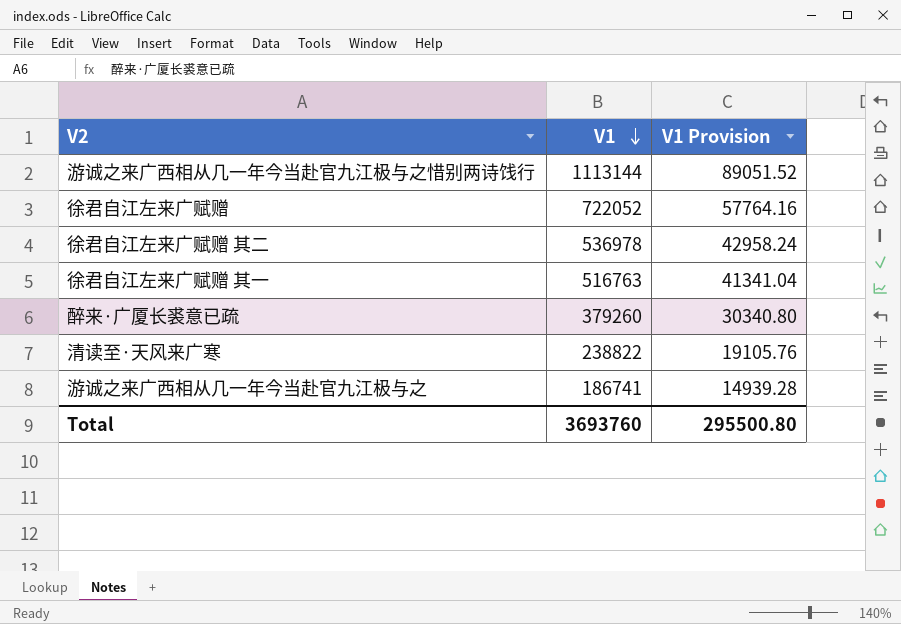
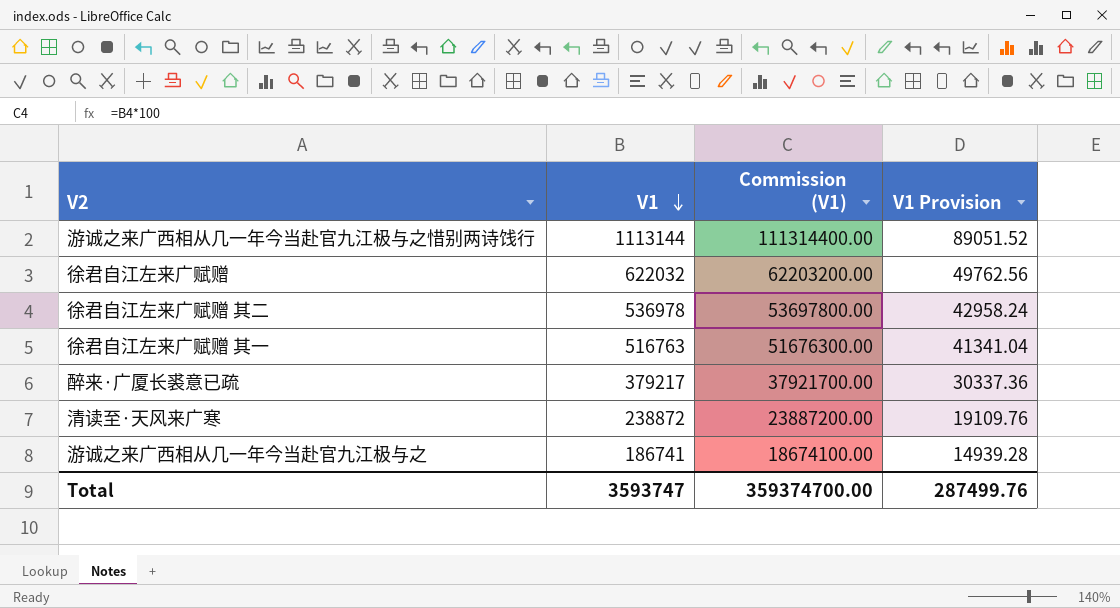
column Commission (V1) | formula: none -> [V1] * 100
徐君自江左来广赋赠 | V1: 722052 -> 622032
徐君自江左来广赋赠 | V1 Provision: 57764.16 -> 49762.56
醉来·广厦长裘意已疏 | V1: 379260 -> 379217
醉来·广厦长裘意已疏 | V1 Provision: 30340.80 -> 30337.36
清读至·天风来广寒 | V1: 238822 -> 238872
清读至·天风来广寒 | V1 Provision: 19105.76 -> 19109.76
Total | V1: 3693760 -> 3593747
Total | V1 Provision: 295500.80 -> 287499.76

